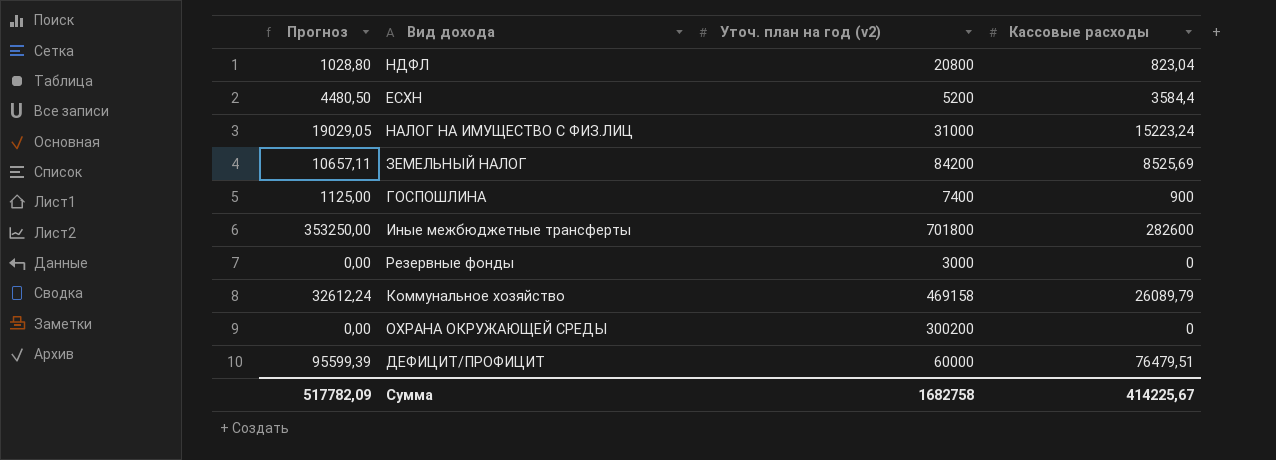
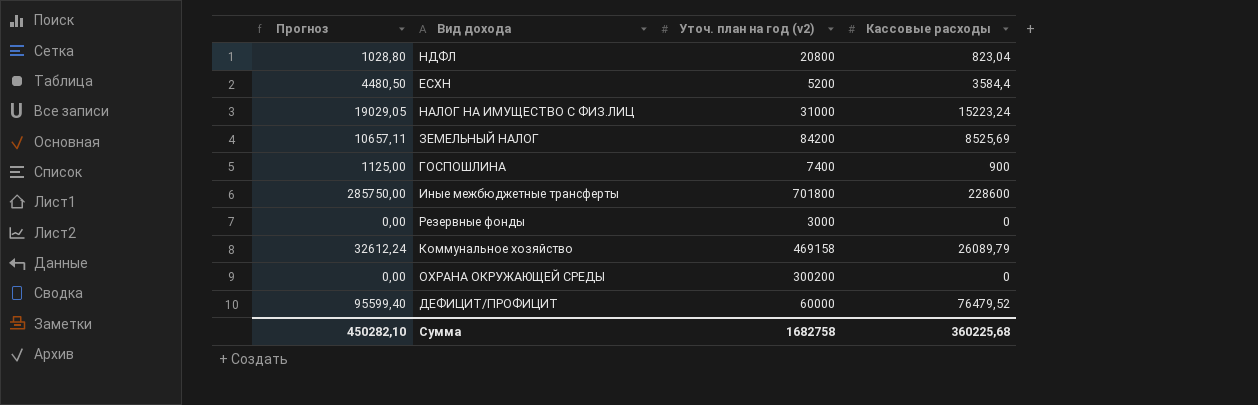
Иные межбюджетные трансферты | Прогноз: 353250,00 -> 285750,00
Иные межбюджетные трансферты | Кассовые расходы: 282600 -> 228600
ДЕФИЦИТ/ПРОФИЦИТ | Прогноз: 95599,39 -> 95599,40
ДЕФИЦИТ/ПРОФИЦИТ | Кассовые расходы: 76479,51 -> 76479,52
Сумма | Прогноз: 517782,09 -> 450282,10
Сумма | Кассовые расходы: 414225,67 -> 360225,68

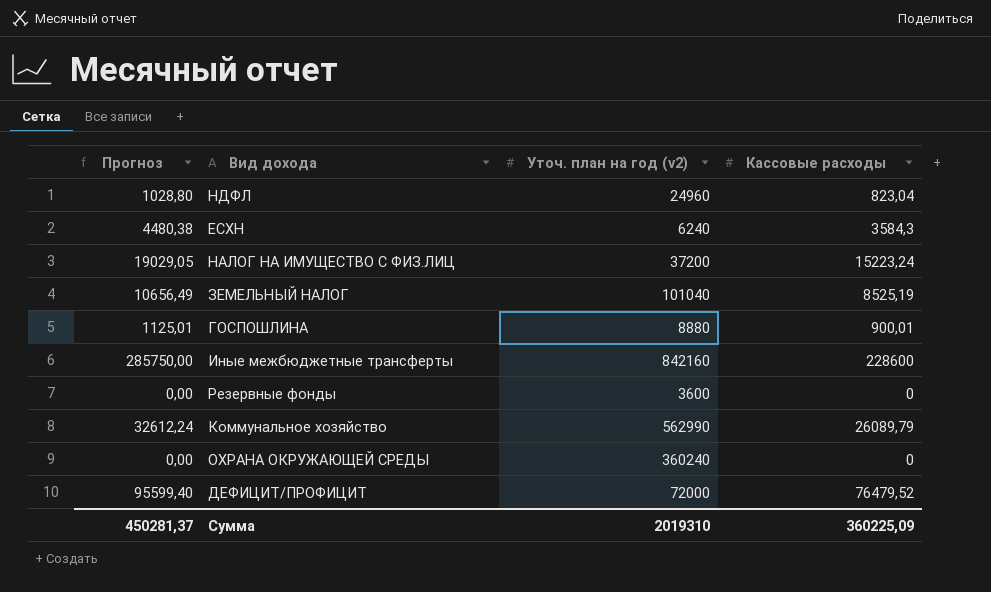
НДФЛ | Уточ. план на год (v2): 20800 -> 24960
ЕСХН | Прогноз: 4480,50 -> 4480,38
ЕСХН | Уточ. план на год (v2): 5200 -> 6240
ЕСХН | Кассовые расходы: 3584,4 -> 3584,3
НАЛОГ НА ИМУЩЕСТВО С ФИЗ.ЛИЦ | Уточ. план на год (v2): 31000 -> 37200
ЗЕМЕЛЬНЫЙ НАЛОГ | Прогноз: 10657,11 -> 10656,49
ЗЕМЕЛЬНЫЙ НАЛОГ | Уточ. план на год (v2): 84200 -> 101040
ЗЕМЕЛЬНЫЙ НАЛОГ | Кассовые расходы: 8525,69 -> 8525,19
ГОСПОШЛИНА | Прогноз: 1125,00 -> 1125,01
ГОСПОШЛИНА | Уточ. план на год (v2): 7400 -> 8880
ГОСПОШЛИНА | Кассовые расходы: 900 -> 900,01
Иные межбюджетные трансферты | Уточ. план на год (v2): 701800 -> 842160
Резервные фонды | Уточ. план на год (v2): 3000 -> 3600
Коммунальное хозяйство | Уточ. план на год (v2): 469158 -> 562990
ОХРАНА ОКРУЖАЮЩЕЙ СРЕДЫ | Уточ. план на год (v2): 300200 -> 360240
ДЕФИЦИТ/ПРОФИЦИТ | Уточ. план на год (v2): 60000 -> 72000
Сумма | Прогноз: 450282,10 -> 450281,37
Сумма | Уточ. план на год (v2): 1682758 -> 2019310
Сумма | Кассовые расходы: 360225,68 -> 360225,09

